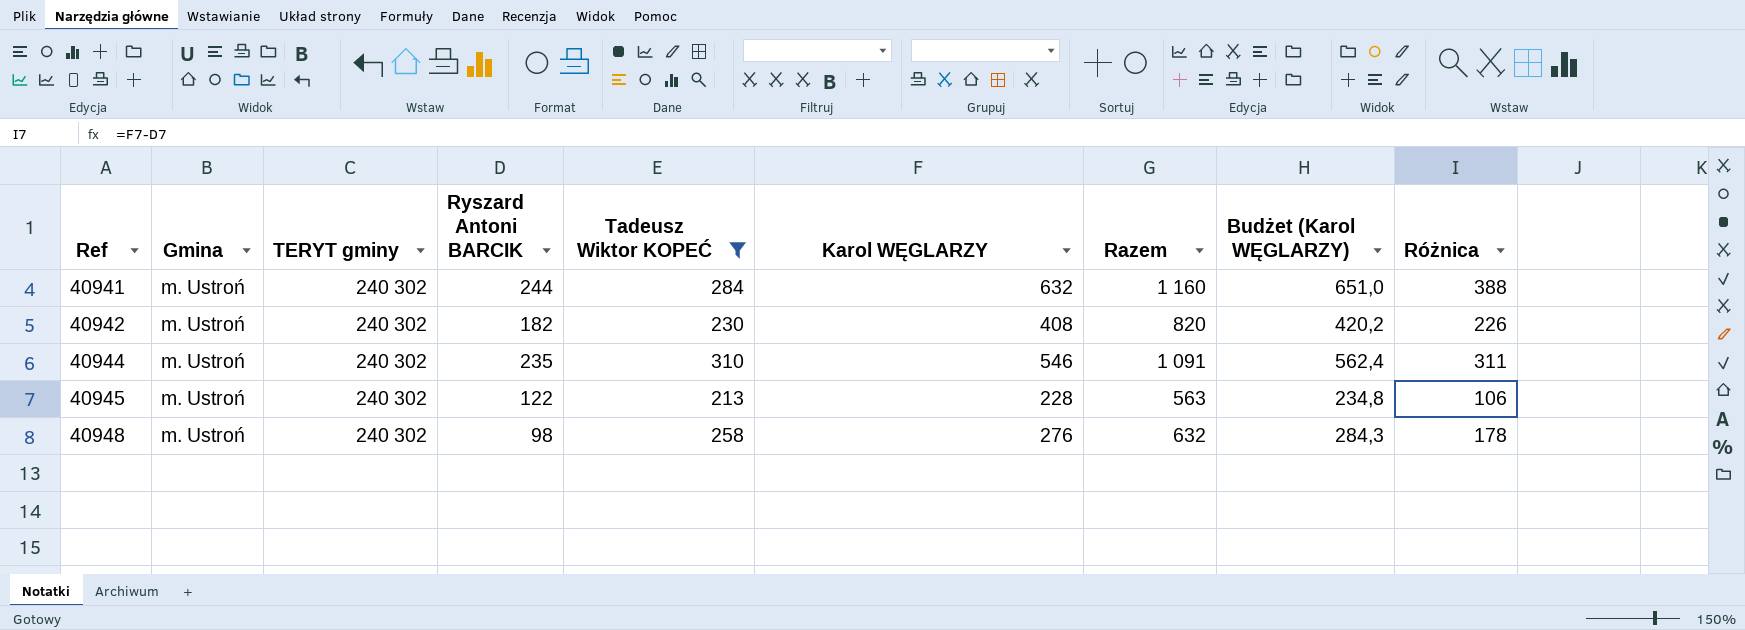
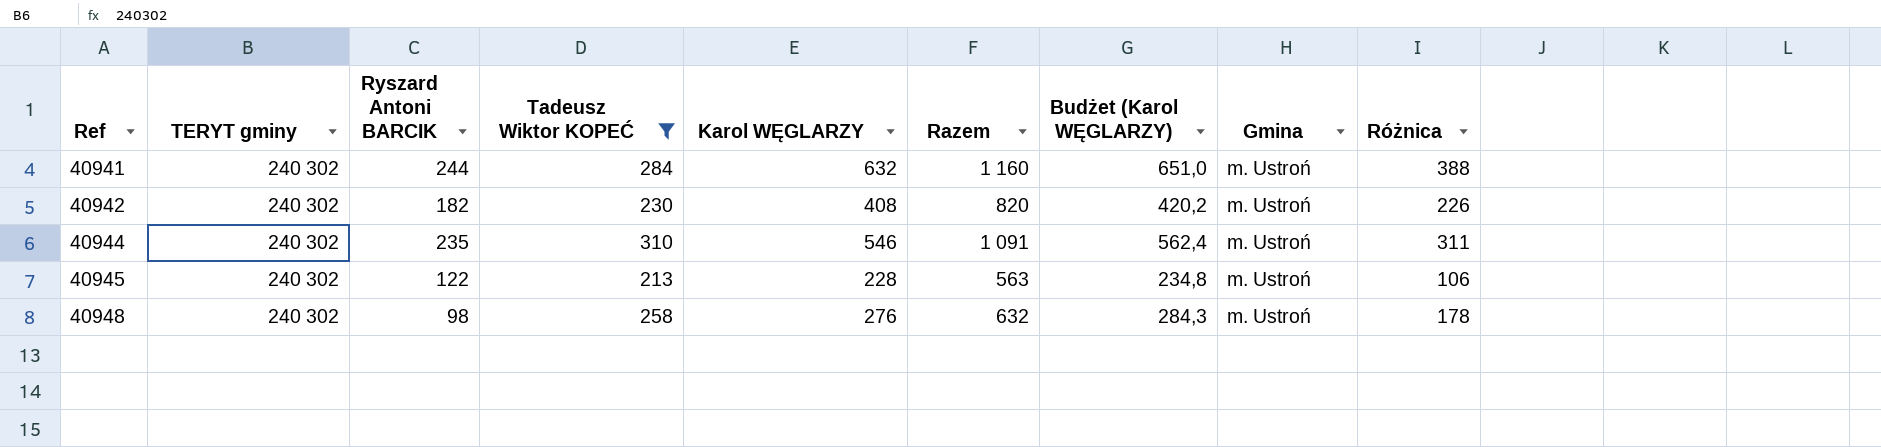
column Gmina | position: 2 -> 8

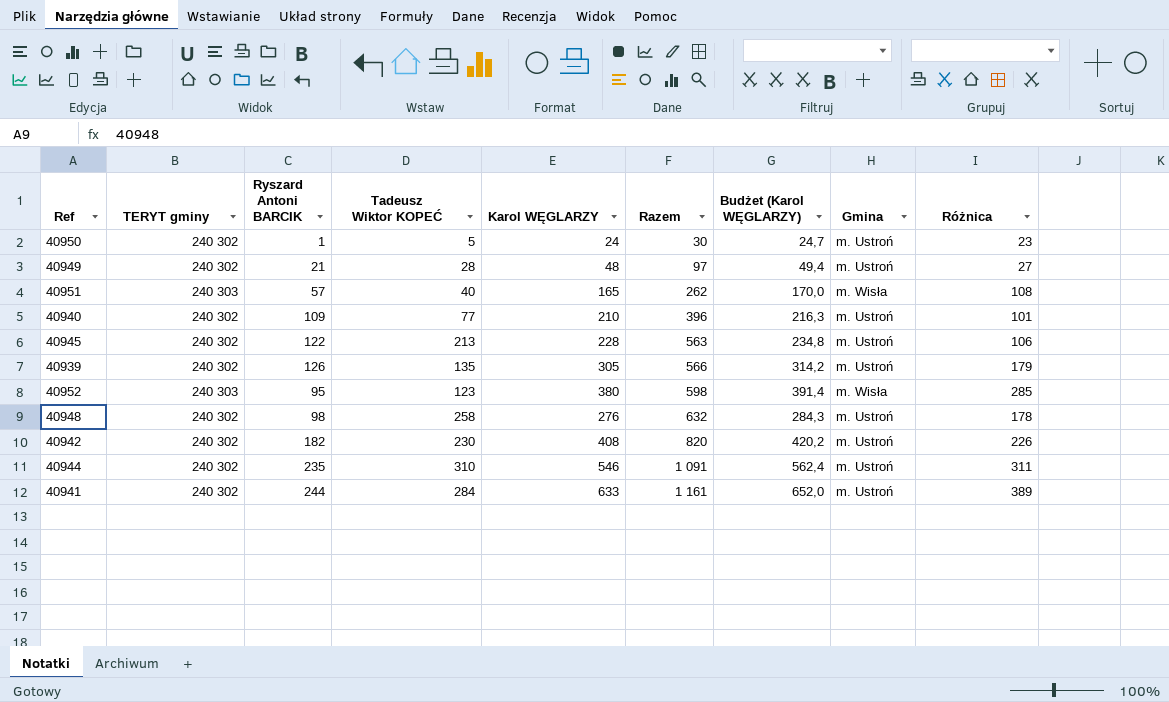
filter: Tadeusz Wiktor KOPEĆ >= 213 -> none
row order: Ref ascending -> Razem ascending
40941 | Karol WĘGLARZY: 632 -> 633
40941 | Razem: 1 160 -> 1 161
40941 | Budżet (Karol WĘGLARZY): 651,0 -> 652,0
40941 | Różnica: 388 -> 389

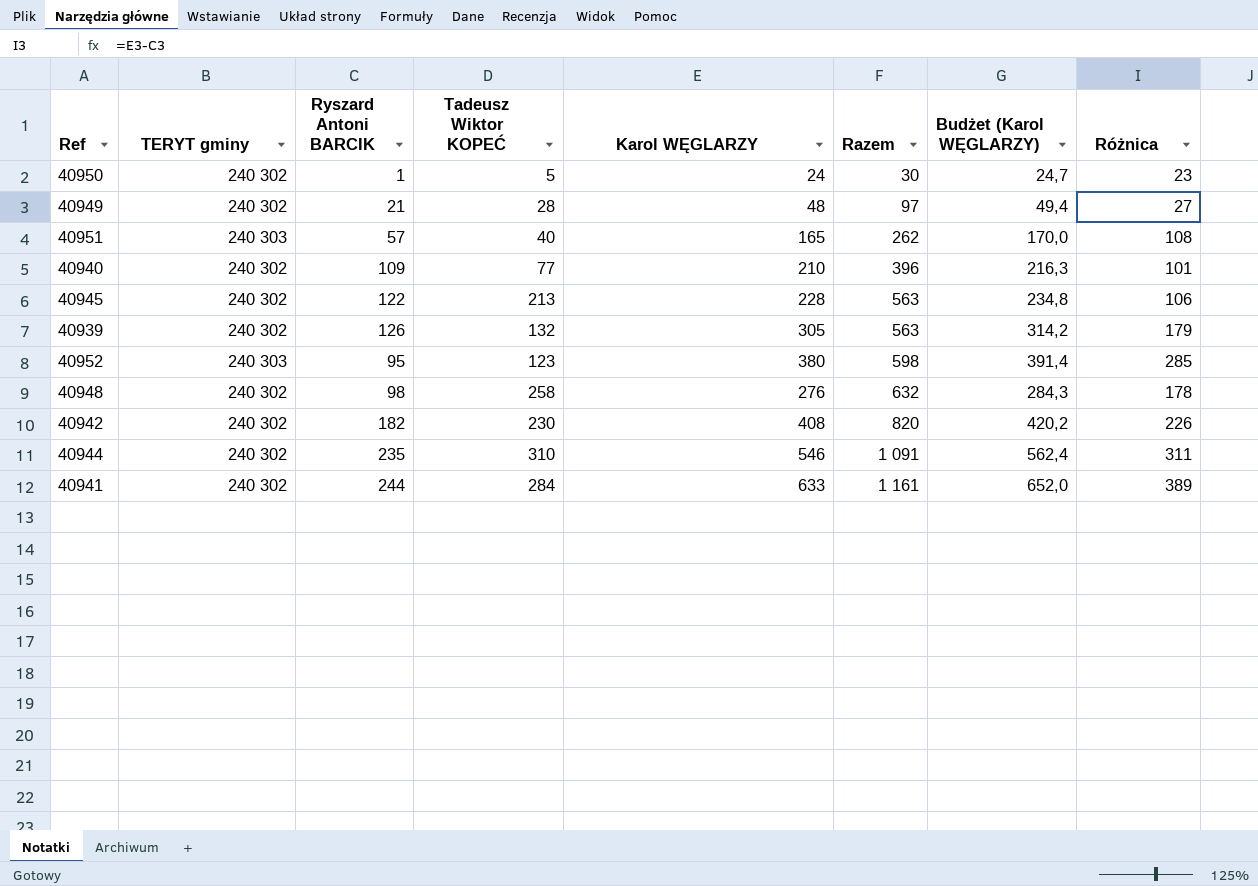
column Gmina | position: 8 -> none
40939 | Tadeusz Wiktor KOPEĆ: 135 -> 132
40939 | Razem: 566 -> 563

